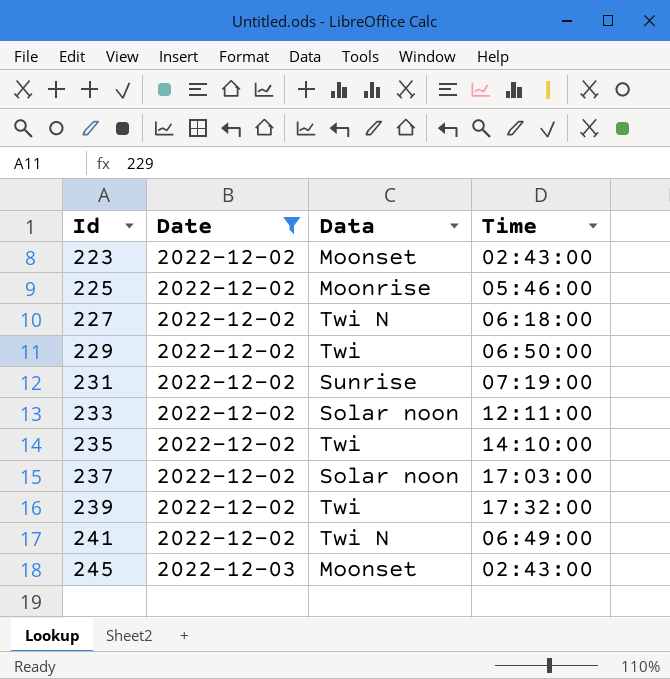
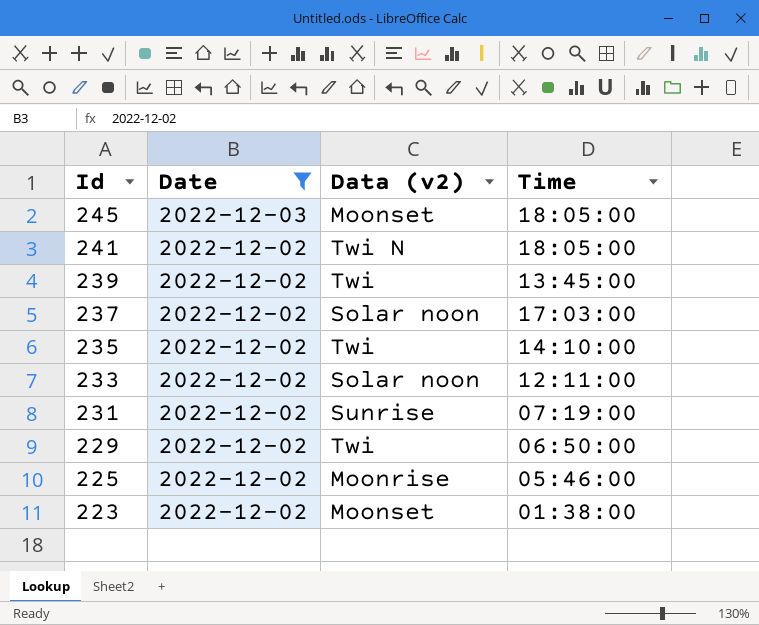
row order: Id ascending -> Id descending
column name: Data -> Data (v2)
row 227: 2022-12-02 | Twi N | 06:18:00 -> none
245 | Time: 02:43:00 -> 18:05:00
241 | Time: 06:49:00 -> 18:05:00
239 | Time: 17:32:00 -> 13:45:00
223 | Time: 02:43:00 -> 01:38:00

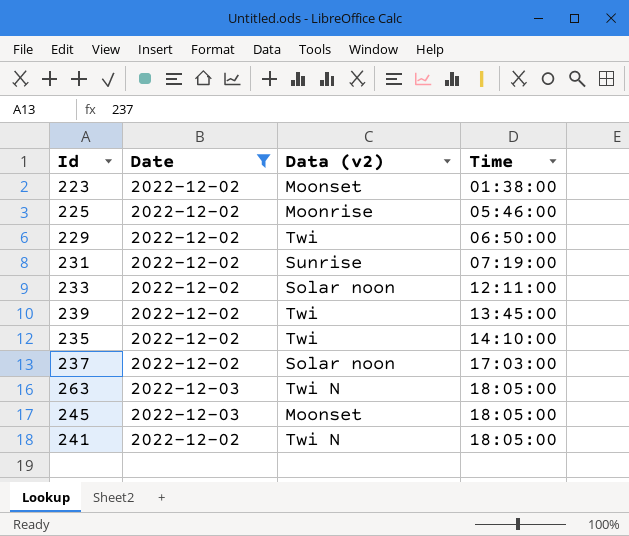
row order: Id descending -> Time ascending
row 263: none -> 2022-12-03 | Twi N | 18:05:00

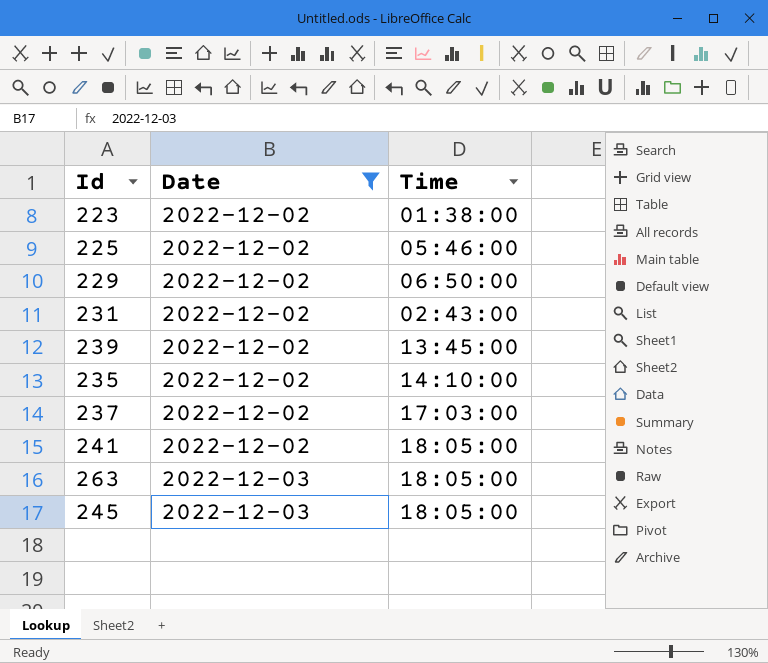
row order: Time ascending -> Date ascending
column Data (v2) | position: 3 -> none
row 233: 2022-12-02 | Solar noon | 12:11:00 -> none
231 | Time: 07:19:00 -> 02:43:00

